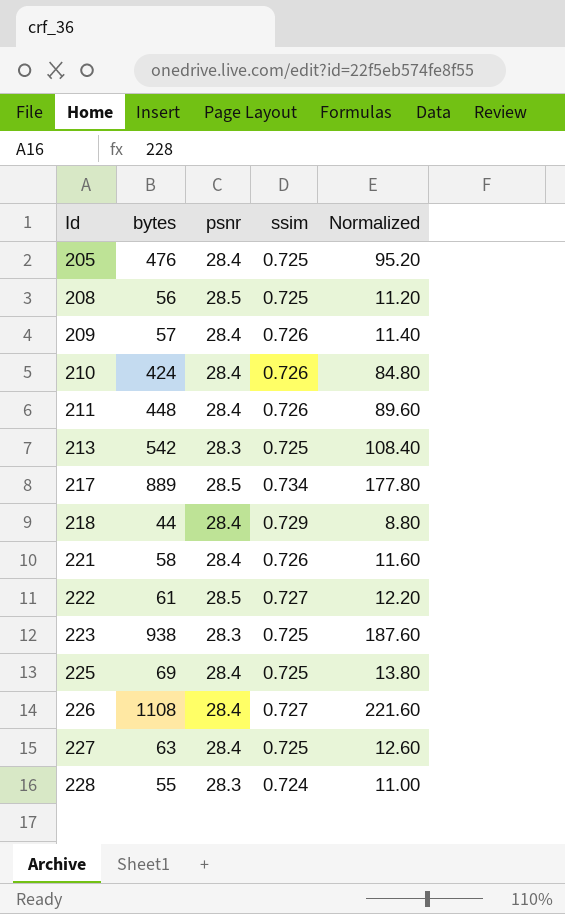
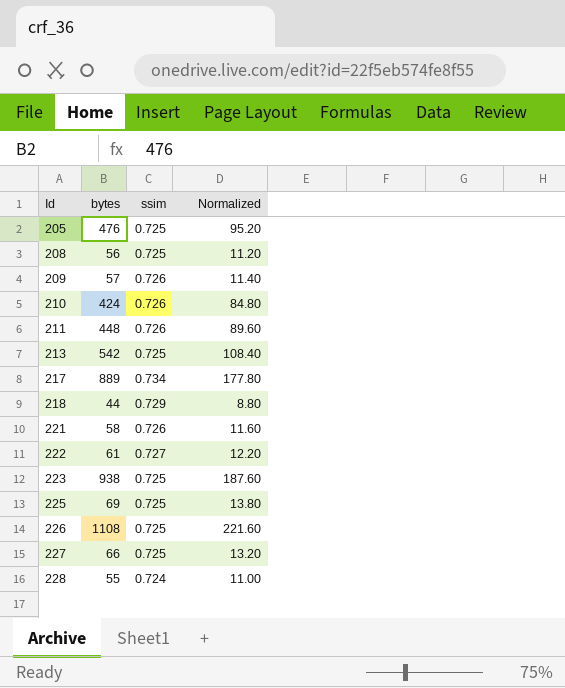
column psnr | position: 3 -> none
226 | ssim: 0.727 -> 0.725
227 | bytes: 63 -> 66
227 | Normalized: 12.60 -> 13.20

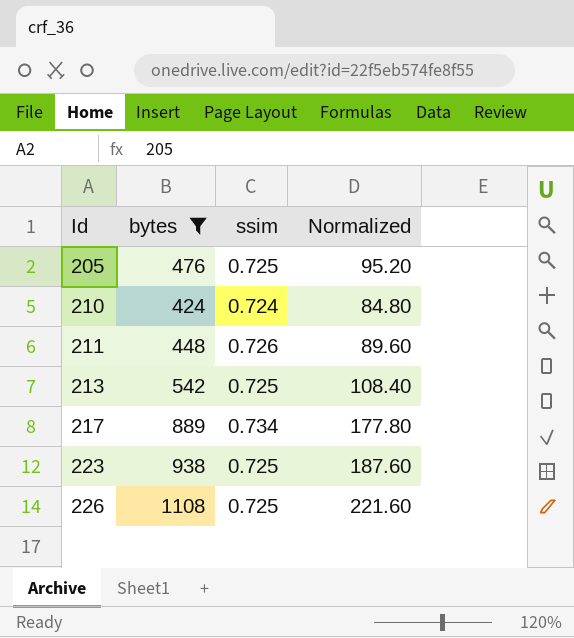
filter: none -> bytes >= 424
210 | ssim: 0.726 -> 0.724

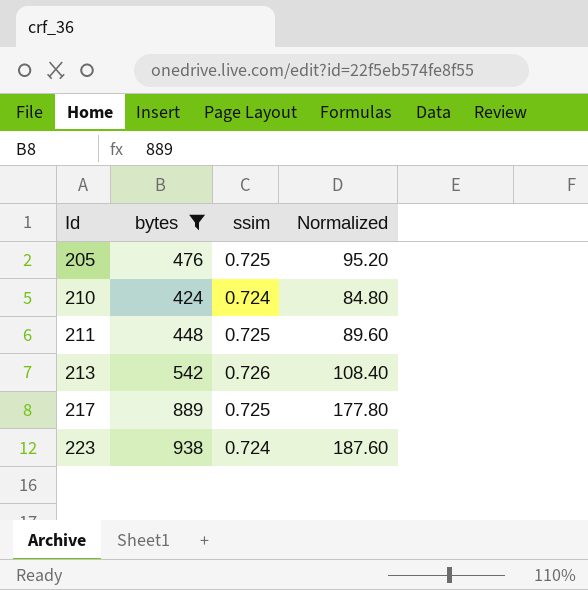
row 226: 1108 | 0.725 | 221.60 -> none
211 | ssim: 0.726 -> 0.725
213 | ssim: 0.725 -> 0.726
217 | ssim: 0.734 -> 0.725
223 | ssim: 0.725 -> 0.724

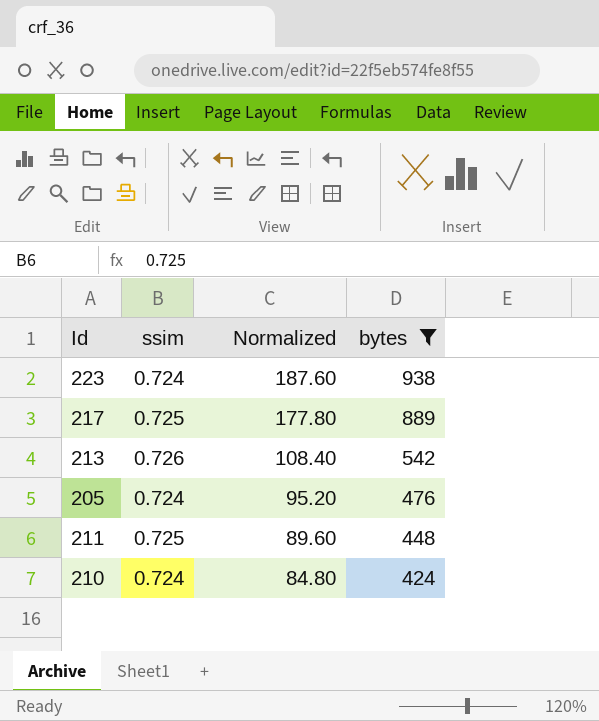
row order: Id ascending -> Normalized descending
column bytes | position: 2 -> 4
205 | ssim: 0.725 -> 0.724

